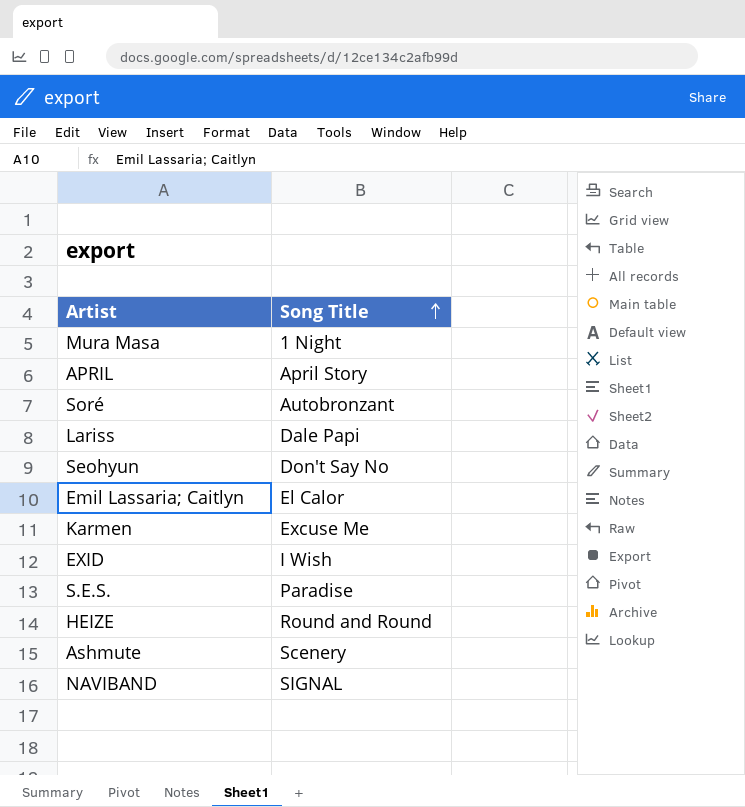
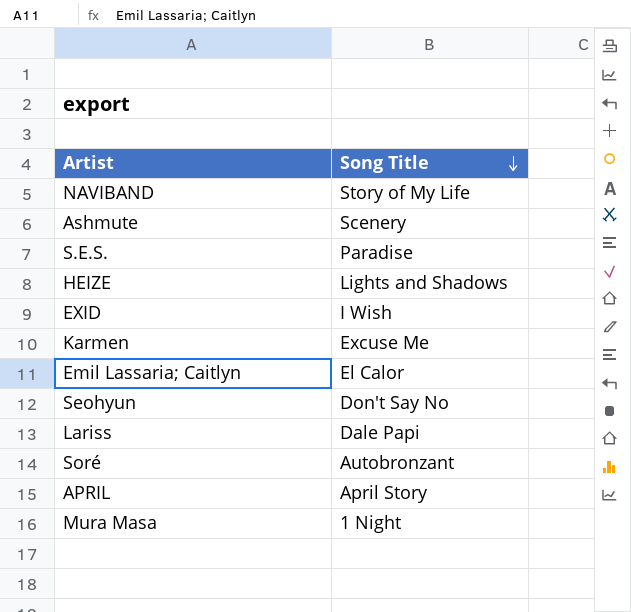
row order: Song Title ascending -> Song Title descending
NAVIBAND | Song Title: SIGNAL -> Story of My Life
HEIZE | Song Title: Round and Round -> Lights and Shadows

